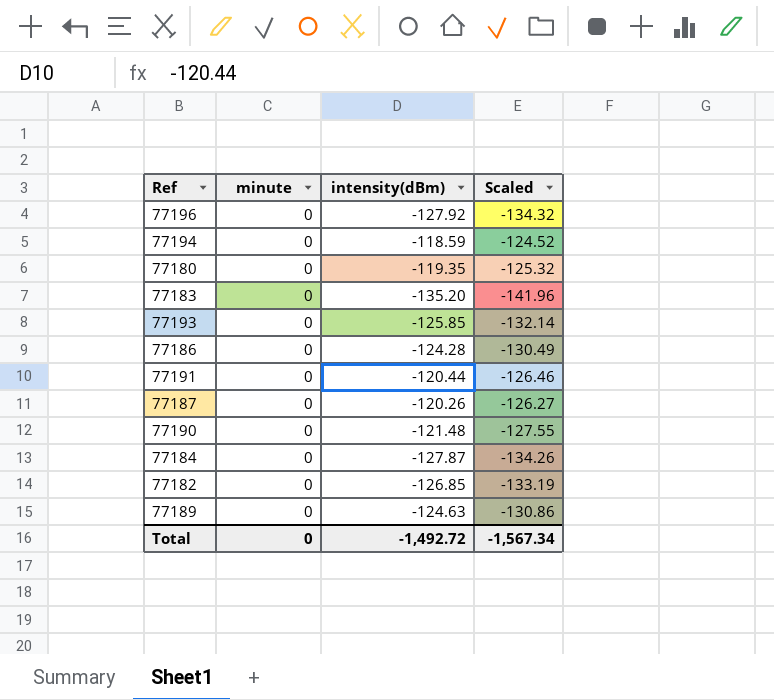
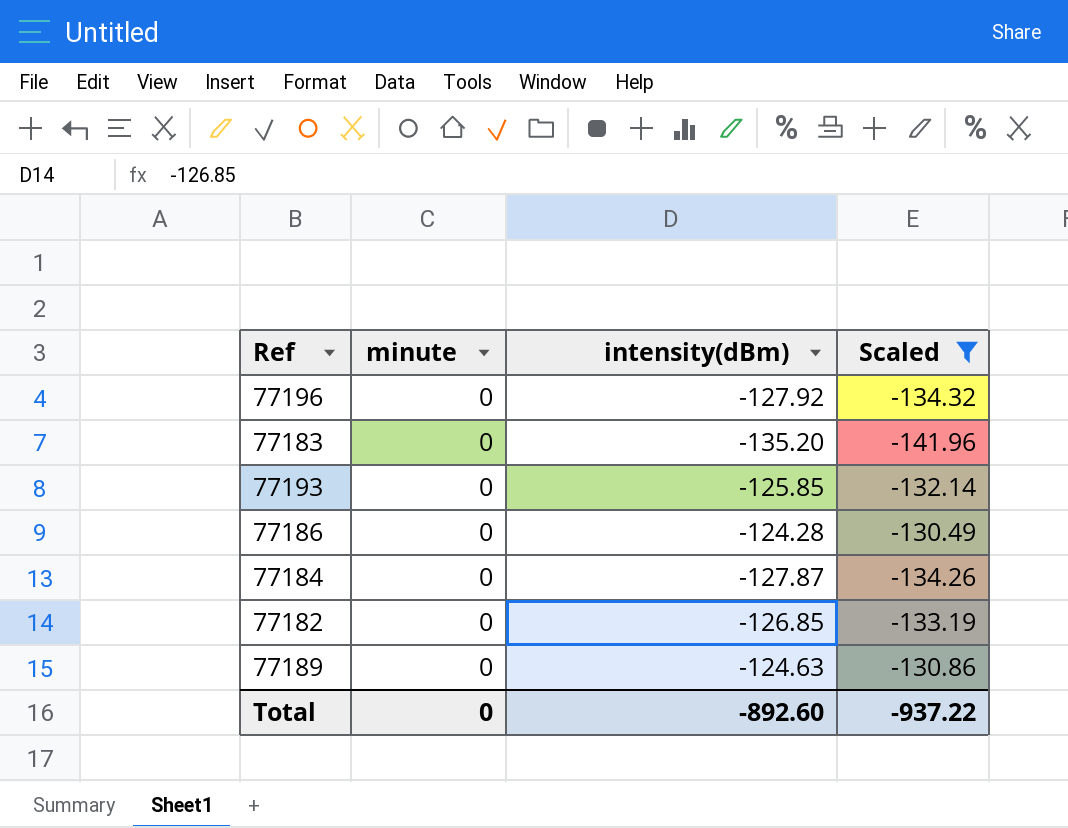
filter: none -> Scaled <= -130.49
Total | intensity(dBm): -1,492.72 -> -892.60
Total | Scaled: -1,567.34 -> -937.22

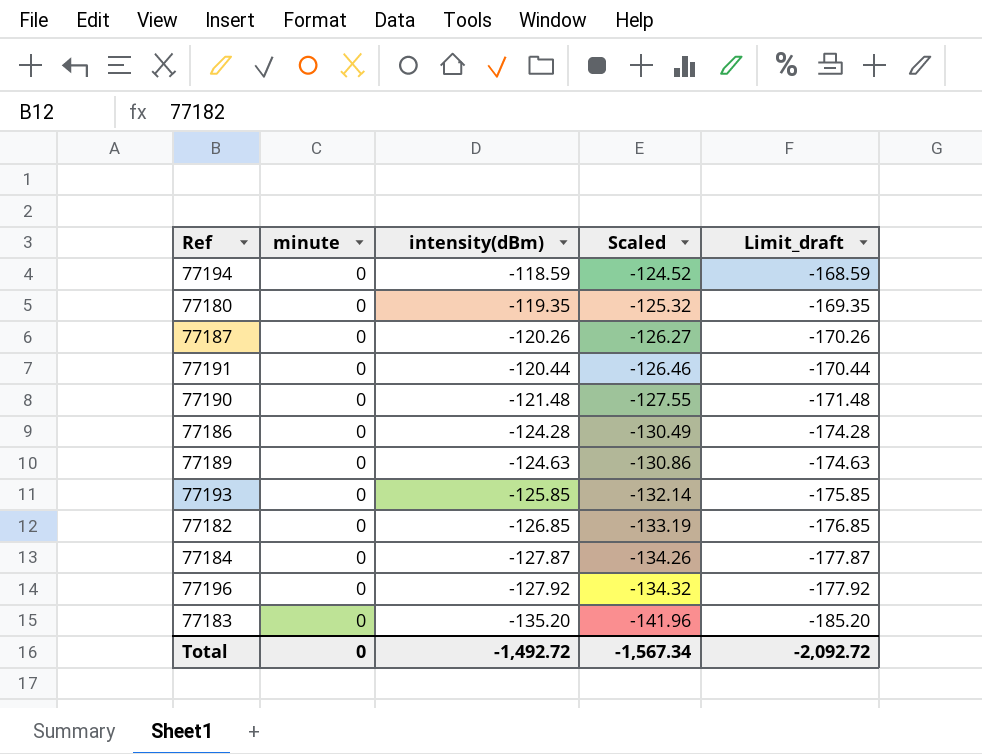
filter: Scaled <= -130.49 -> none
row order: none -> intensity(dBm) descending
column Limit_draft | formula: none -> [intensity(dBm)] - 50
Total | intensity(dBm): -892.60 -> -1,492.72
Total | Scaled: -937.22 -> -1,567.34

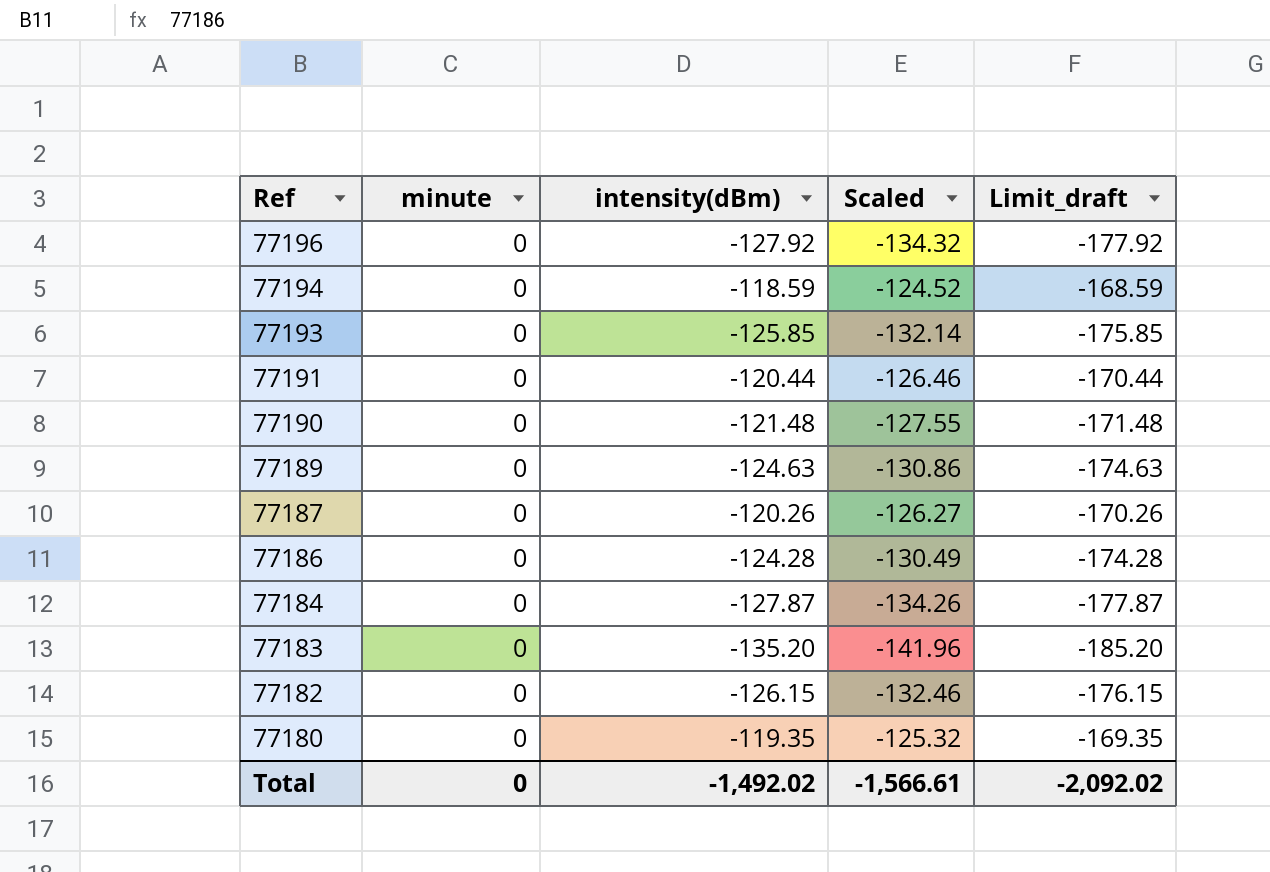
row order: intensity(dBm) descending -> Ref descending
77182 | intensity(dBm): -126.85 -> -126.15
77182 | Scaled: -133.19 -> -132.46
77182 | Limit_draft: -176.85 -> -176.15
Total | intensity(dBm): -1,492.72 -> -1,492.02
Total | Scaled: -1,567.34 -> -1,566.61
Total | Limit_draft: -2,092.72 -> -2,092.02

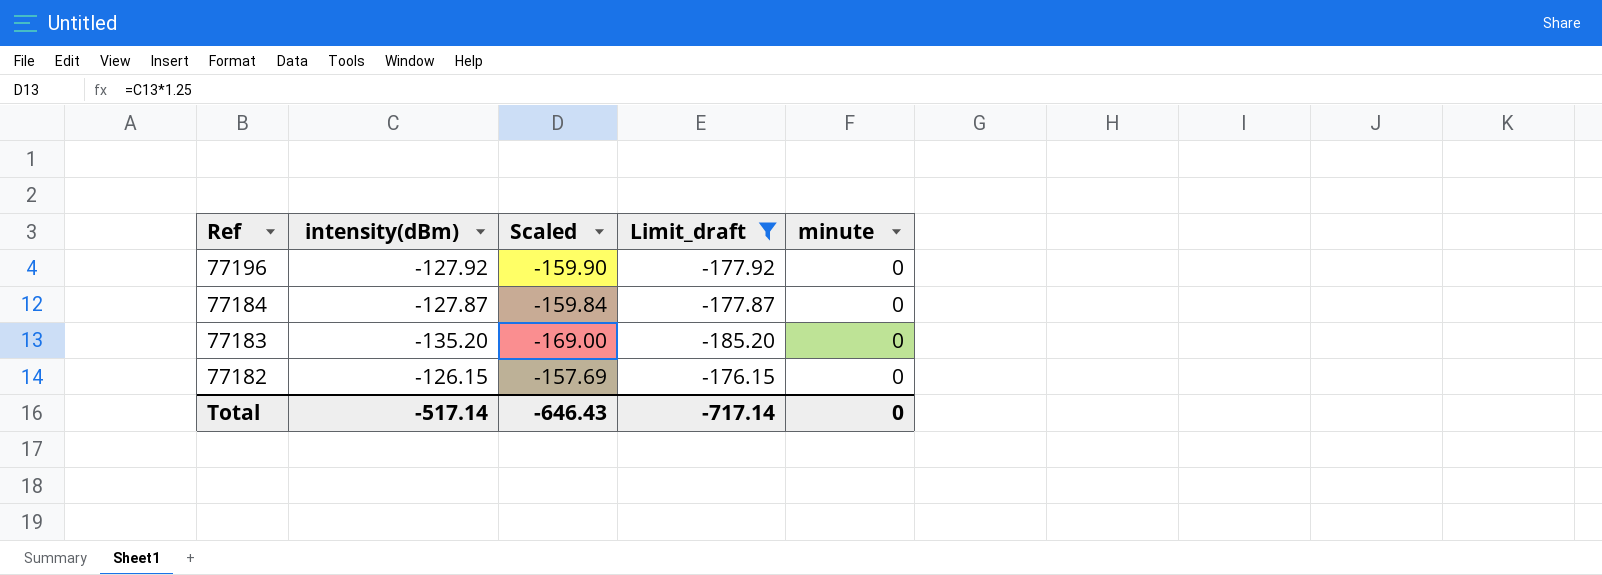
filter: none -> Limit_draft <= -176.15
column Scaled | formula: [intensity(dBm)] * 1.05 -> [intensity(dBm)] * 1.25
column minute | position: 2 -> 5
Total | intensity(dBm): -1,492.02 -> -517.14
Total | Scaled: -1,566.61 -> -646.43
Total | Limit_draft: -2,092.02 -> -717.14

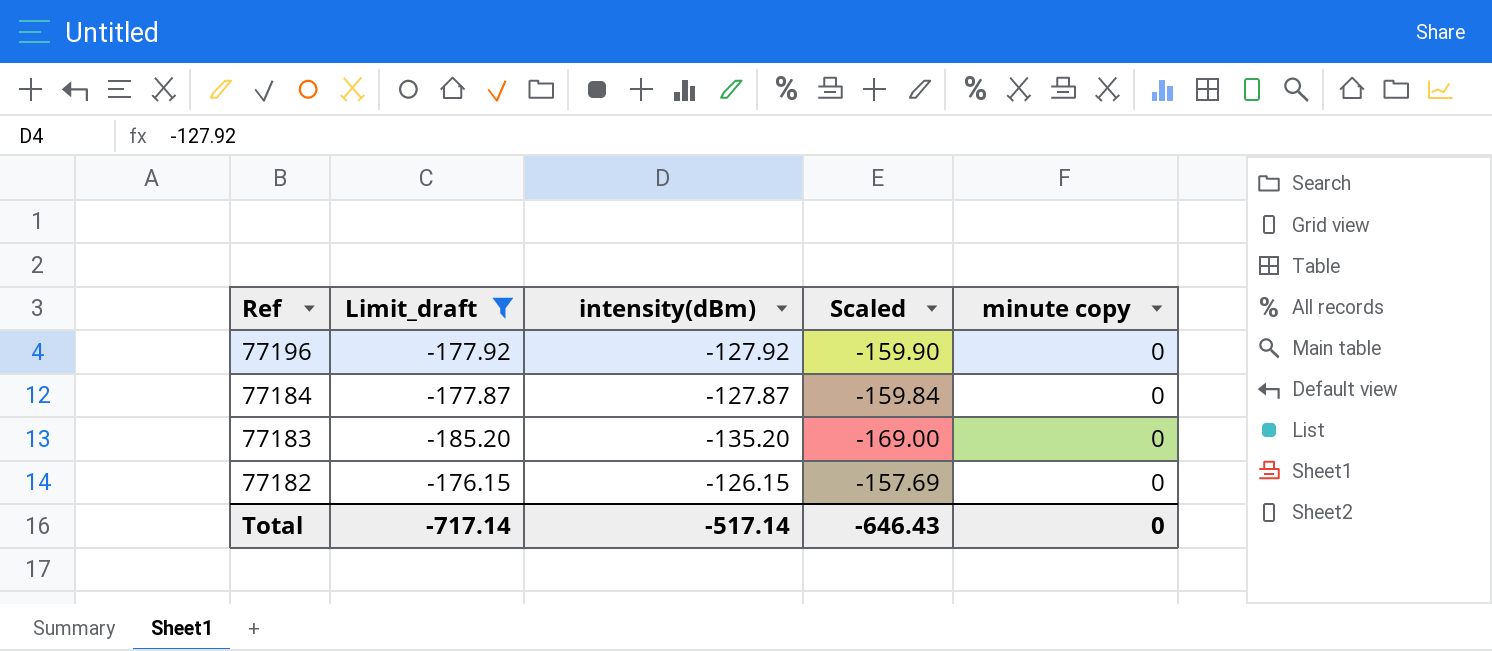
column Limit_draft | position: 4 -> 2
column name: minute -> minute copy

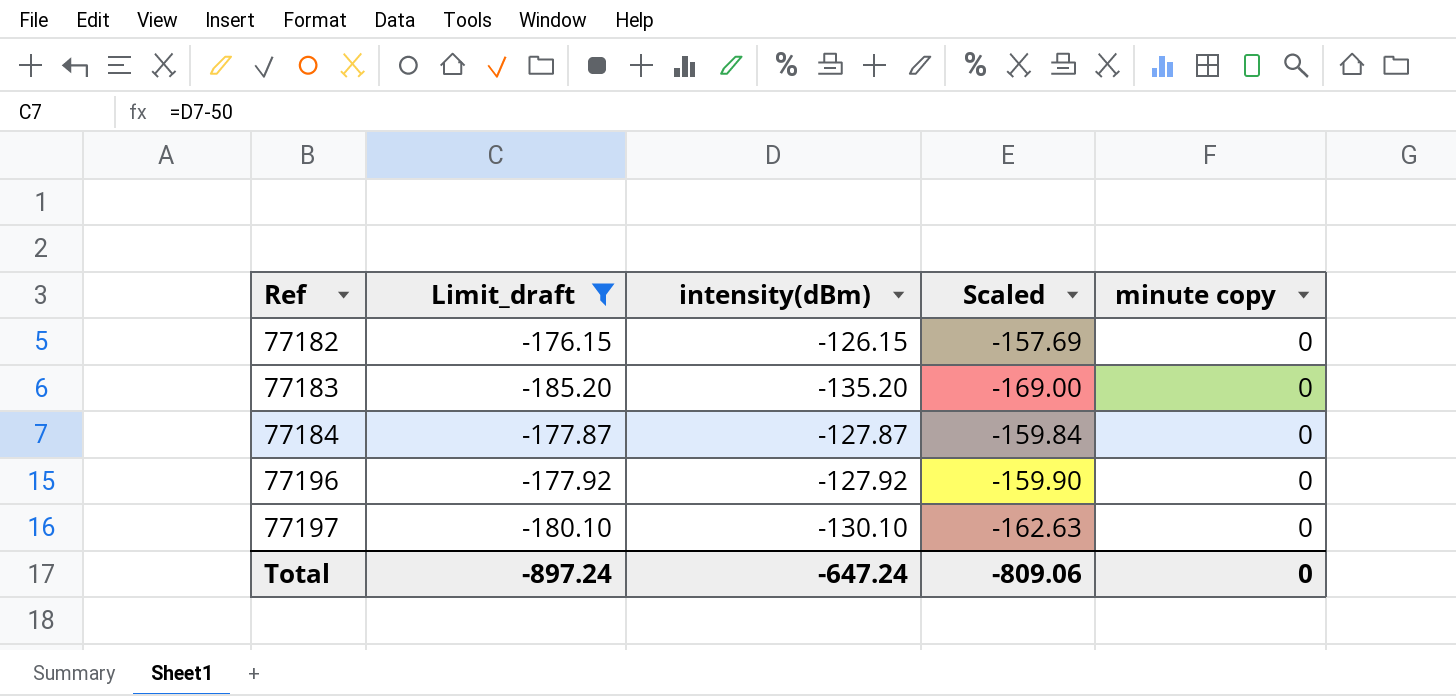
row order: Ref descending -> Ref ascending
row 77197: none -> -180.10 | -130.10 | -162.63 | 0
Total | Limit_draft: -717.14 -> -897.24
Total | intensity(dBm): -517.14 -> -647.24
Total | Scaled: -646.43 -> -809.06

